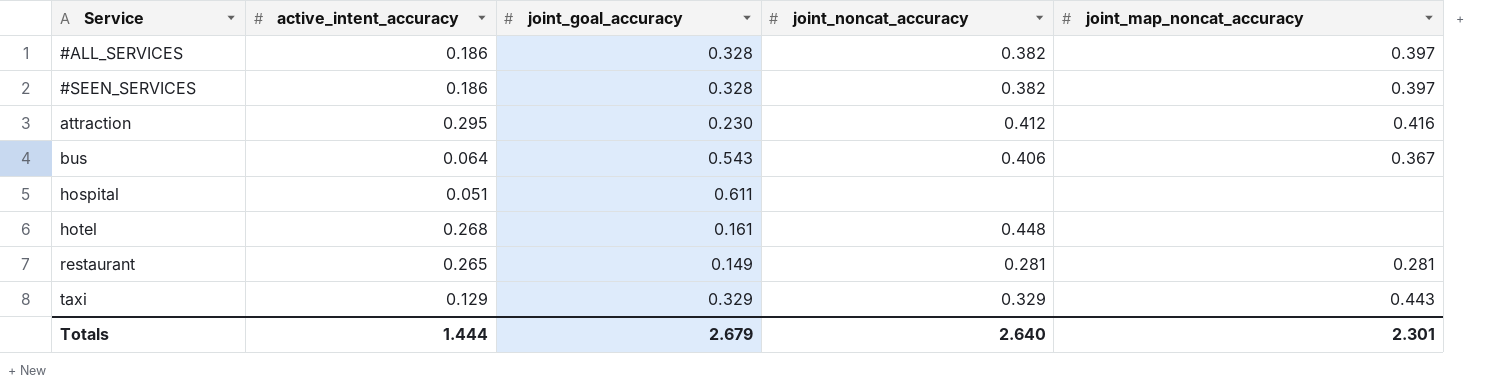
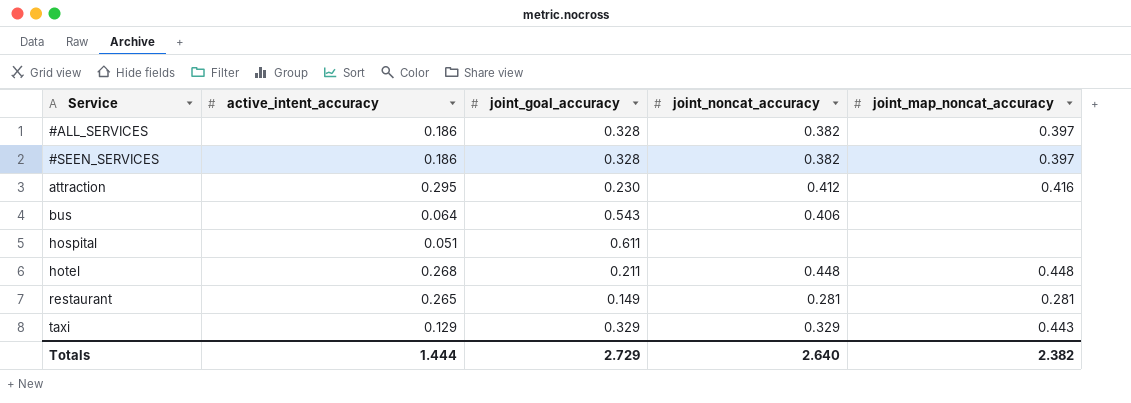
bus | joint_map_noncat_accuracy: 0.367 -> none
hotel | joint_goal_accuracy: 0.161 -> 0.211
hotel | joint_map_noncat_accuracy: none -> 0.448
Totals | joint_goal_accuracy: 2.679 -> 2.729
Totals | joint_map_noncat_accuracy: 2.301 -> 2.382

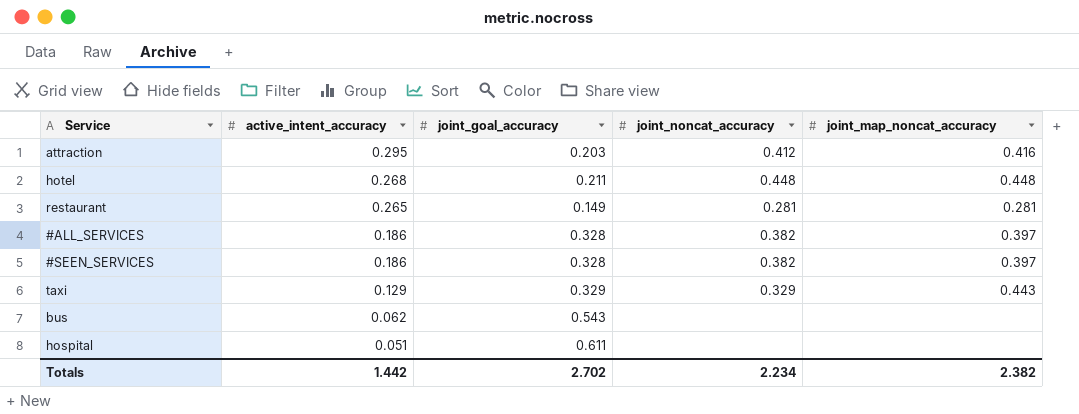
row order: Service ascending -> active_intent_accuracy descending
attraction | joint_goal_accuracy: 0.230 -> 0.203
bus | active_intent_accuracy: 0.064 -> 0.062
bus | joint_noncat_accuracy: 0.406 -> none
Totals | active_intent_accuracy: 1.444 -> 1.442
Totals | joint_goal_accuracy: 2.729 -> 2.702
Totals | joint_noncat_accuracy: 2.640 -> 2.234

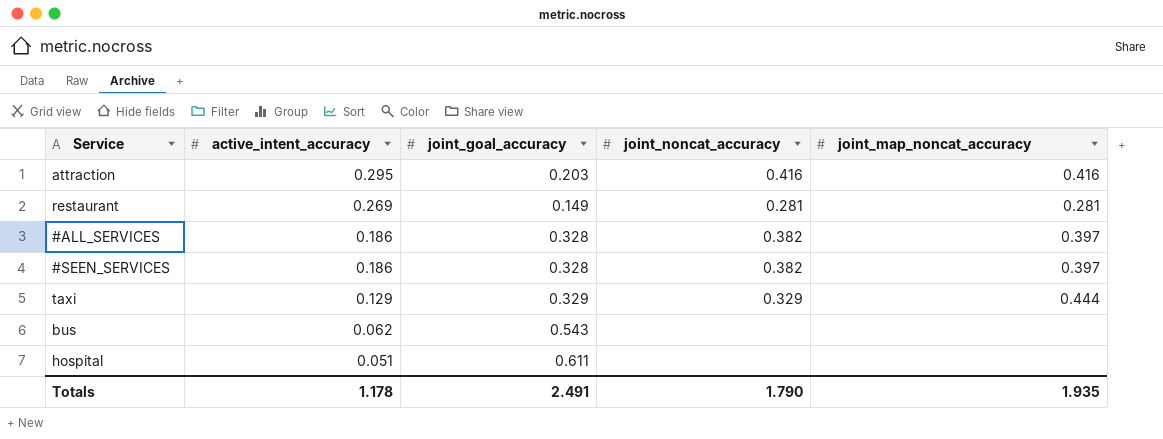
row hotel: 0.268 | 0.211 | 0.448 | 0.448 -> none
attraction | joint_noncat_accuracy: 0.412 -> 0.416
restaurant | active_intent_accuracy: 0.265 -> 0.269
taxi | joint_map_noncat_accuracy: 0.443 -> 0.444
Totals | active_intent_accuracy: 1.442 -> 1.178
Totals | joint_goal_accuracy: 2.702 -> 2.491
Totals | joint_noncat_accuracy: 2.234 -> 1.790
Totals | joint_map_noncat_accuracy: 2.382 -> 1.935

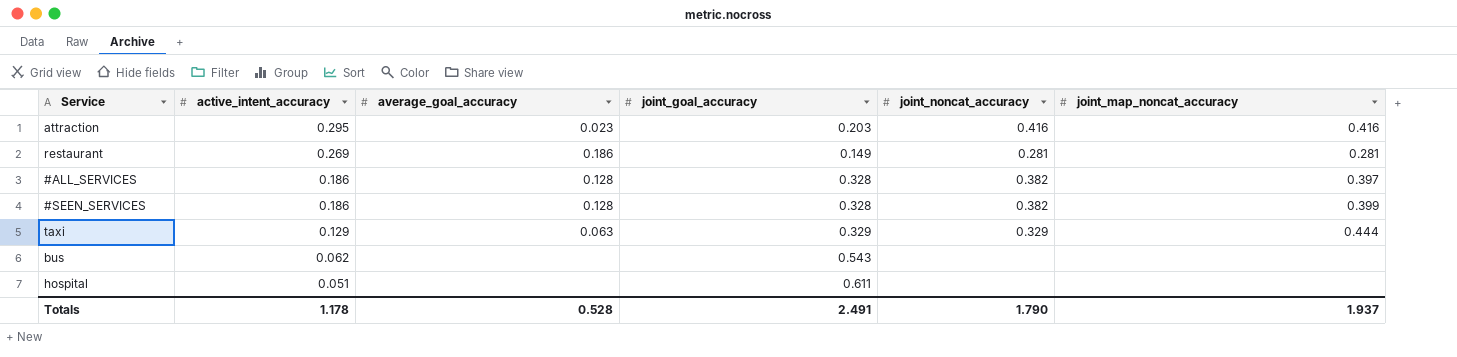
column average_goal_accuracy | position: none -> 3
#SEEN_SERVICES | joint_map_noncat_accuracy: 0.397 -> 0.399
Totals | joint_map_noncat_accuracy: 1.935 -> 1.937

